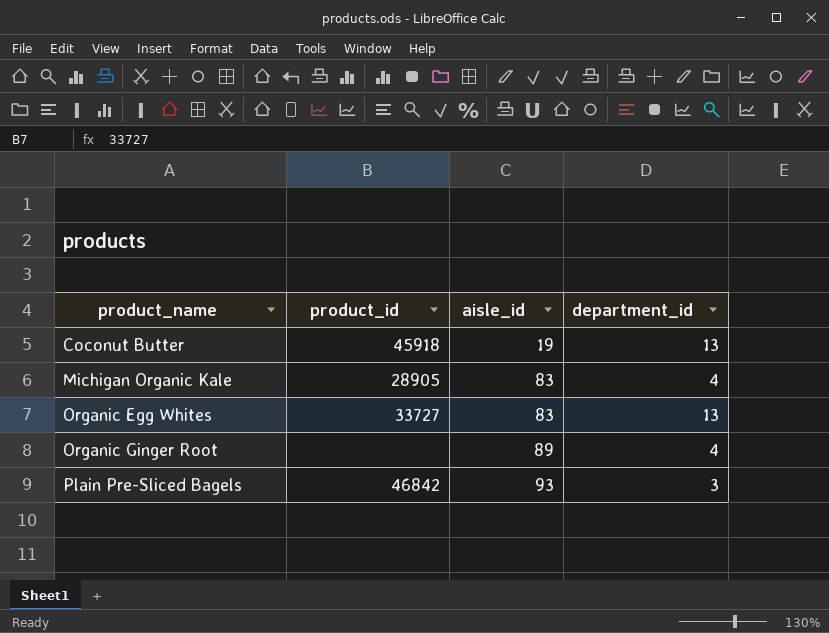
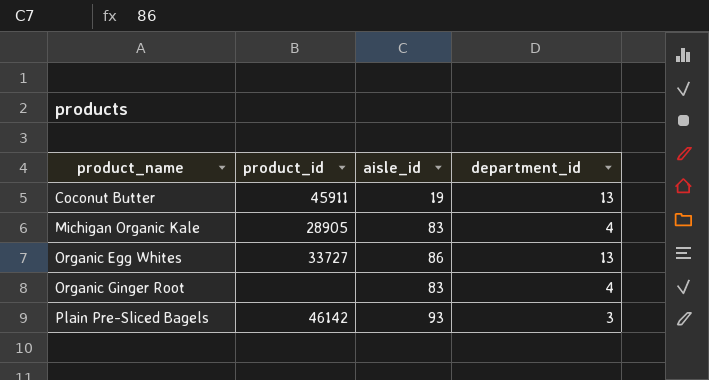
Coconut Butter | product_id: 45918 -> 45911
Organic Egg Whites | aisle_id: 83 -> 86
Organic Ginger Root | aisle_id: 89 -> 83
Plain Pre-Sliced Bagels | product_id: 46842 -> 46142

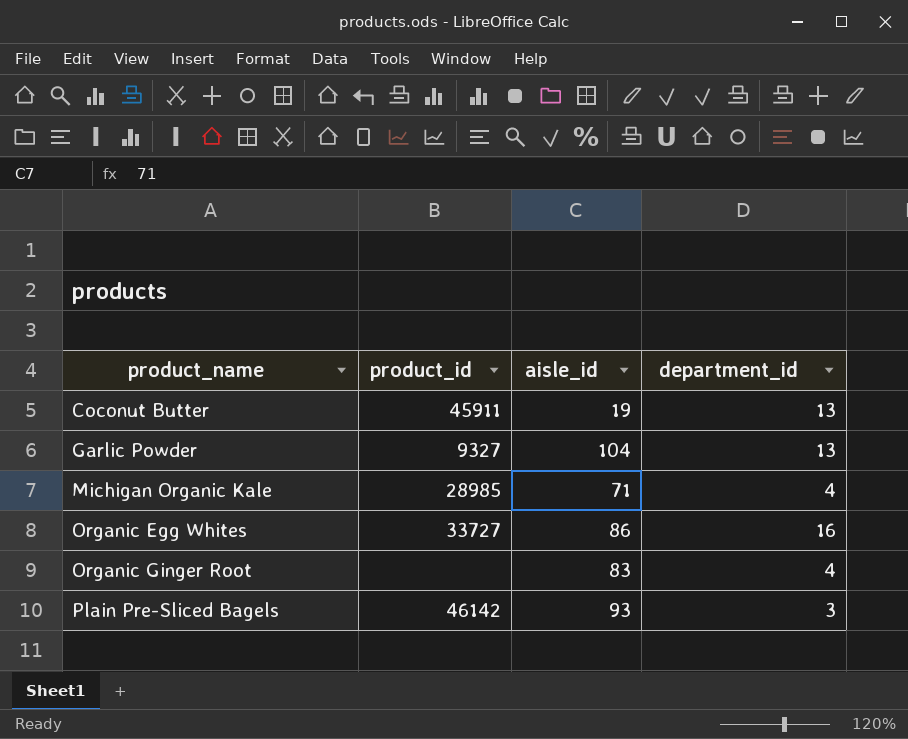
row Garlic Powder: none -> 9327 | 104 | 13
Michigan Organic Kale | product_id: 28905 -> 28985
Michigan Organic Kale | aisle_id: 83 -> 71
Organic Egg Whites | department_id: 13 -> 16

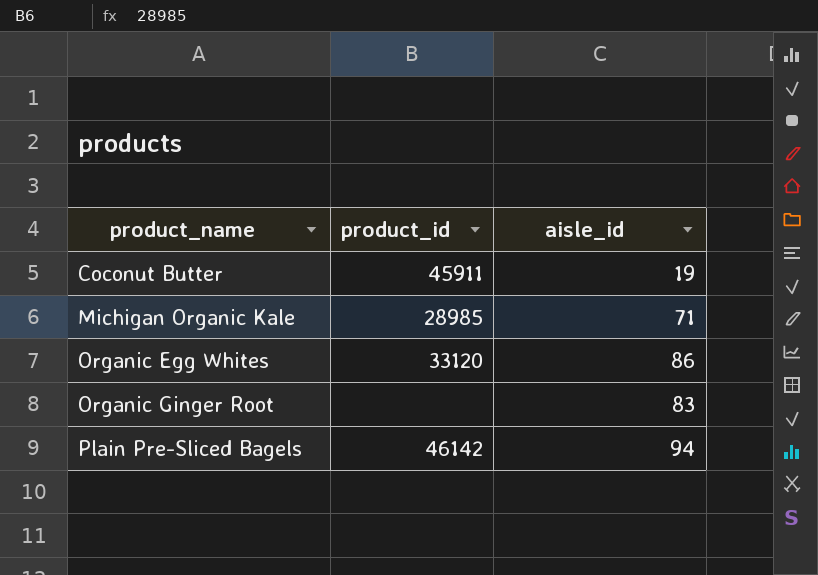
column department_id | position: 4 -> none
row Garlic Powder: 9327 | 104 | 13 -> none
Organic Egg Whites | product_id: 33727 -> 33120
Plain Pre-Sliced Bagels | aisle_id: 93 -> 94

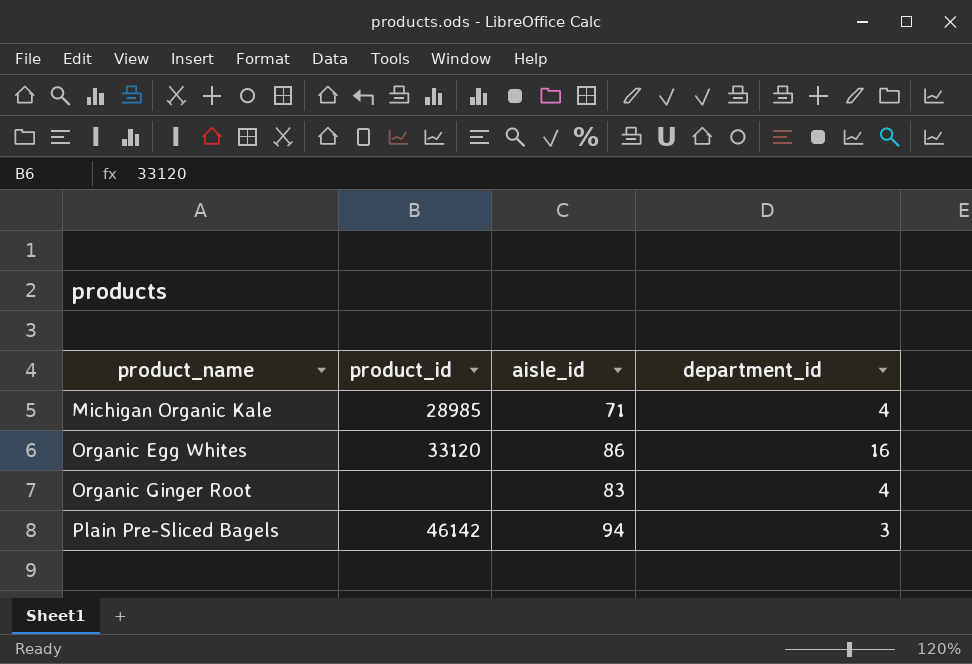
column department_id | position: none -> 4
row Coconut Butter: 45911 | 19 -> none

